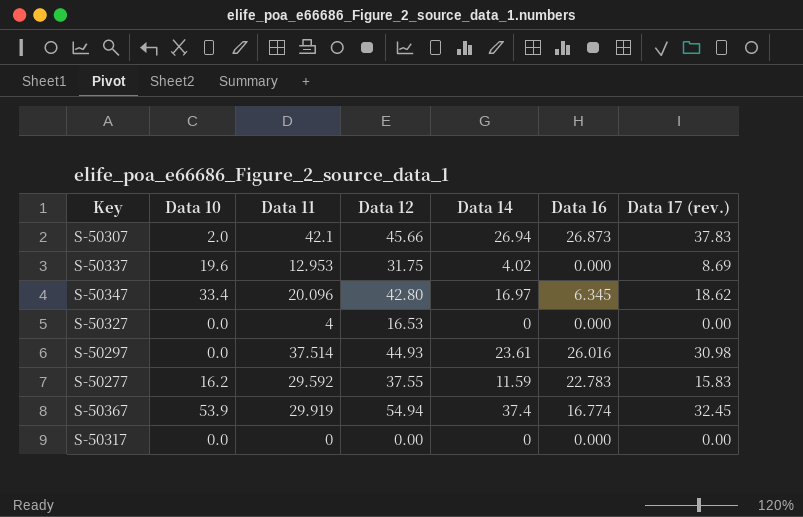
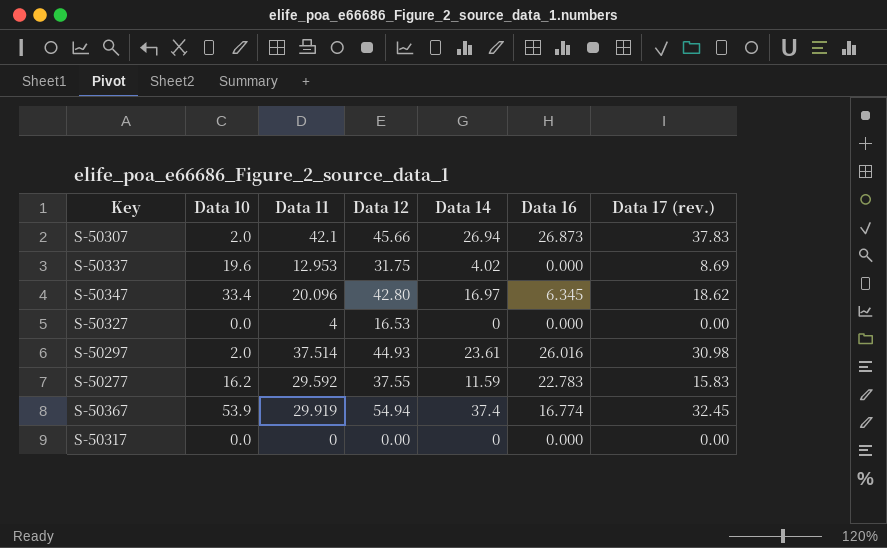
S-50297 | Data 10: 0.0 -> 2.0

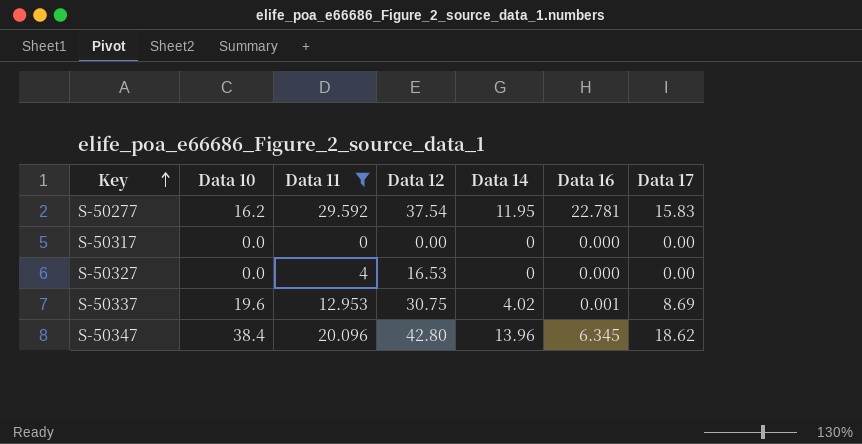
filter: none -> Data 11 <= 29.592
row order: none -> Key ascending
column name: Data 17 (rev.) -> Data 17
S-50277 | Data 12: 37.55 -> 37.54
S-50277 | Data 14: 11.59 -> 11.95
S-50277 | Data 16: 22.783 -> 22.781
S-50337 | Data 12: 31.75 -> 30.75
S-50337 | Data 16: 0.000 -> 0.001
S-50347 | Data 10: 33.4 -> 38.4
S-50347 | Data 14: 16.97 -> 13.96

